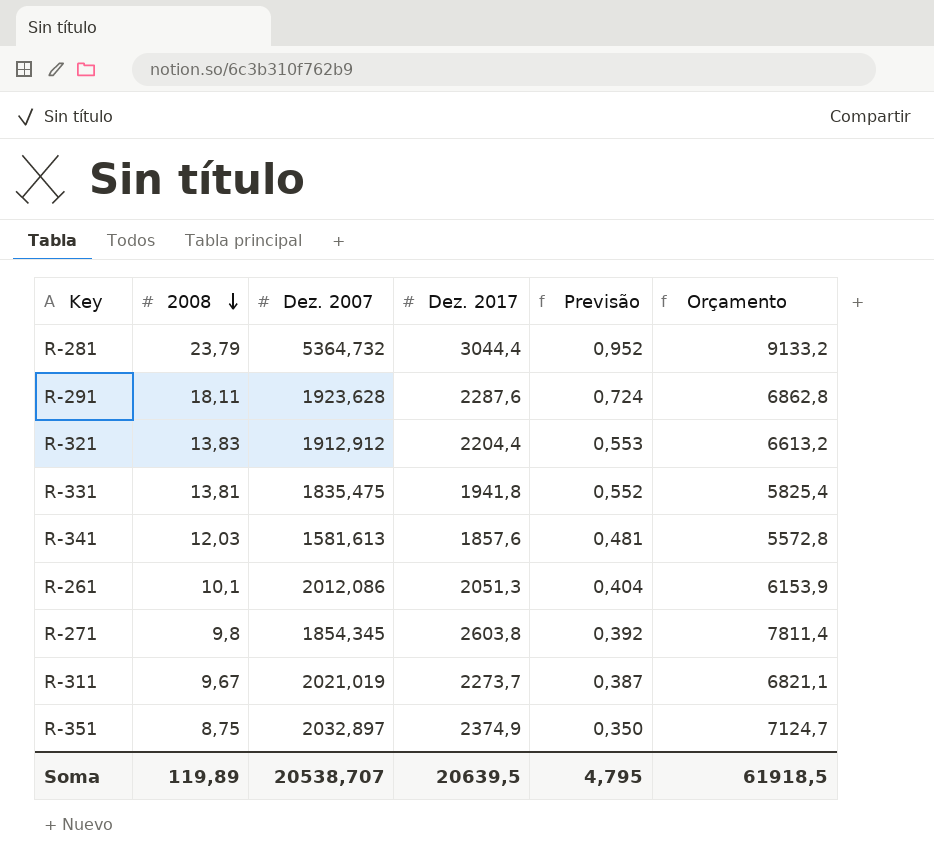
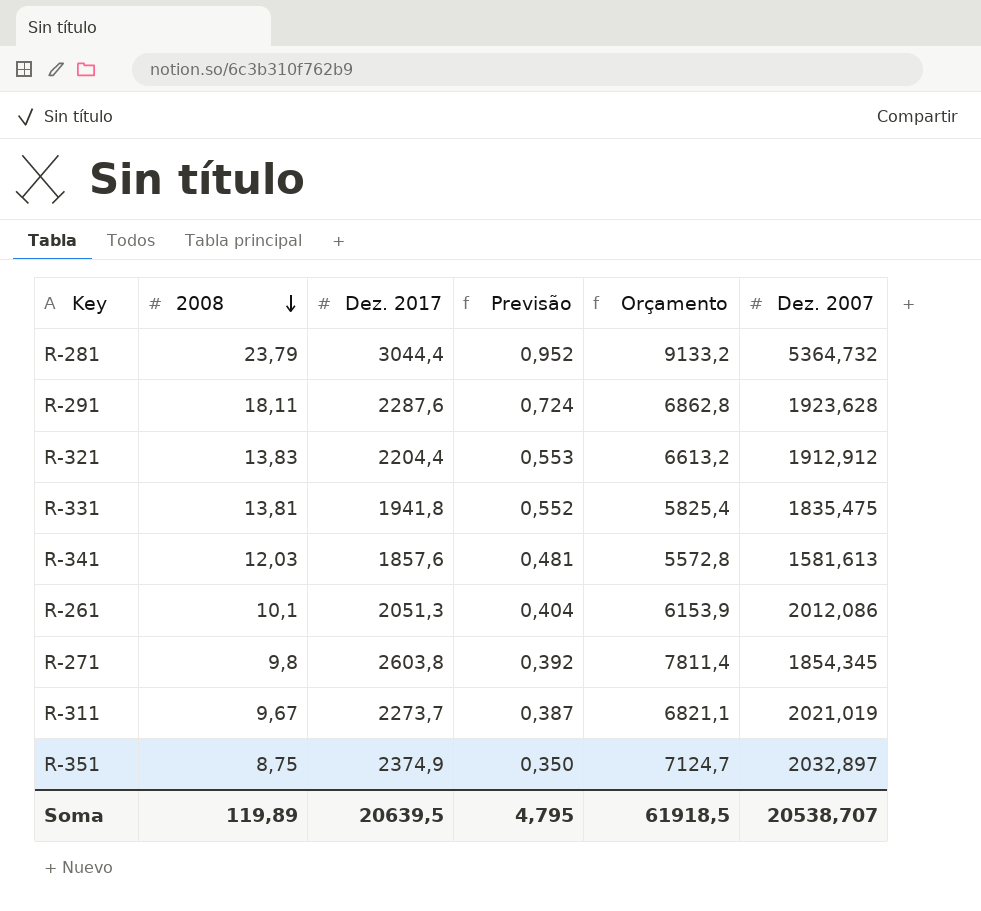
column Dez. 2007 | position: 3 -> 6

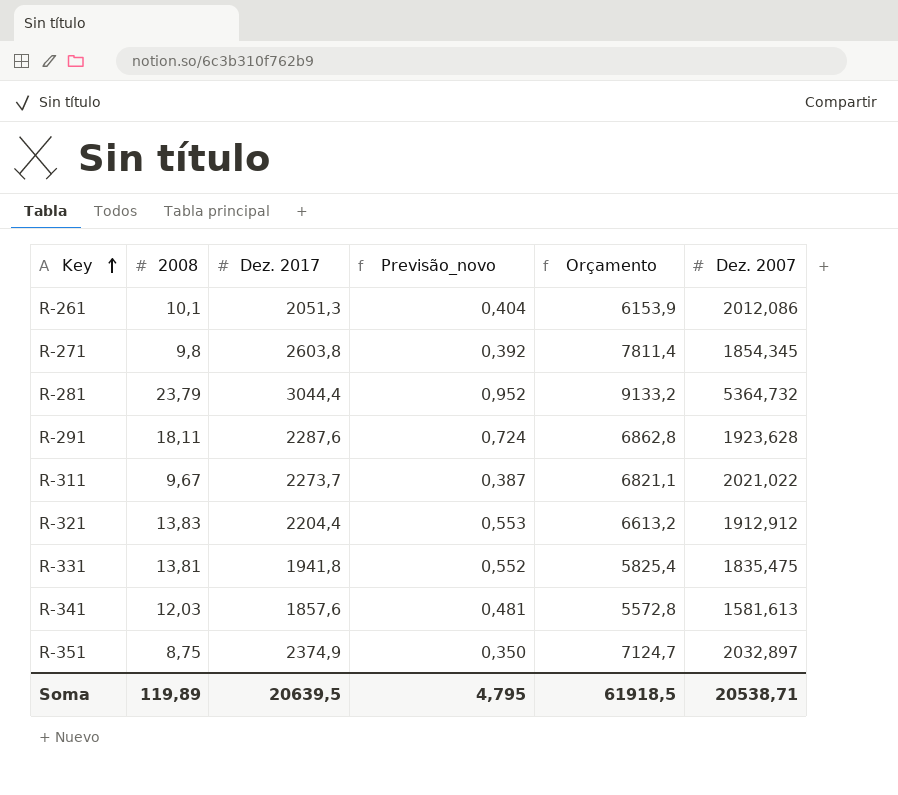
row order: 2008 descending -> Key ascending
column name: Previsão -> Previsão_novo
R-311 | Dez. 2007: 2021,019 -> 2021,022
Soma | Dez. 2007: 20538,707 -> 20538,71

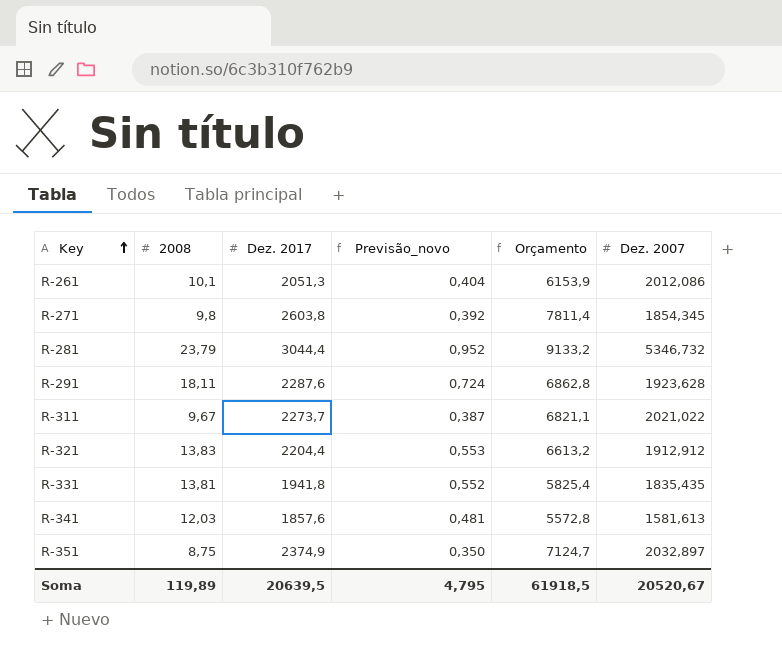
R-281 | Dez. 2007: 5364,732 -> 5346,732
R-331 | Dez. 2007: 1835,475 -> 1835,435
Soma | Dez. 2007: 20538,71 -> 20520,67

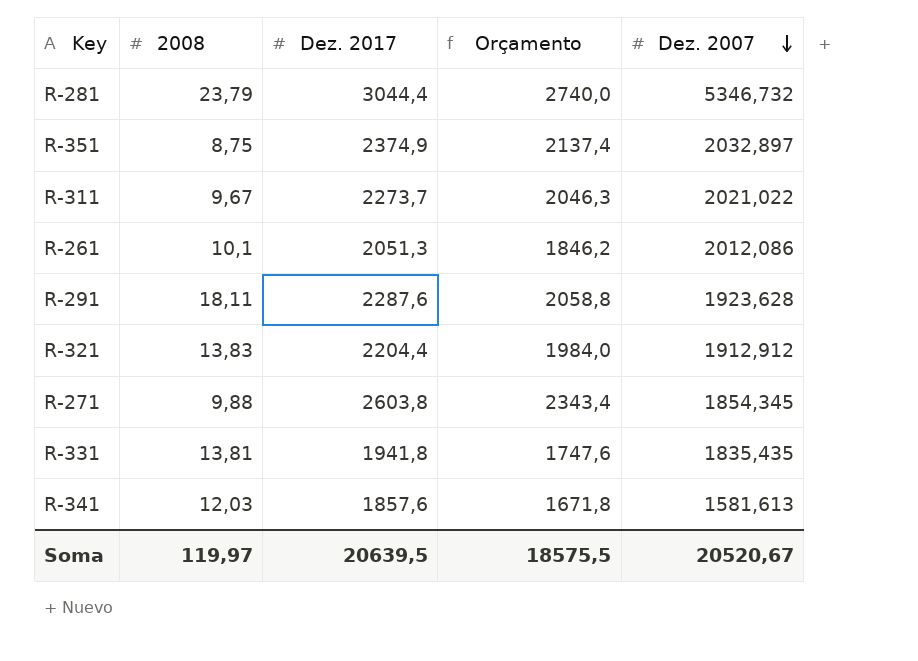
row order: Key ascending -> Dez. 2007 descending
column Previsão_novo | formula: [2008] * 0,04 -> none
column Orçamento | formula: [Dez. 2017] * 3 -> [Dez. 2017] * 0,9
R-271 | 2008: 9,8 -> 9,88
Soma | 2008: 119,89 -> 119,97
Soma | Orçamento: 61918,5 -> 18575,5

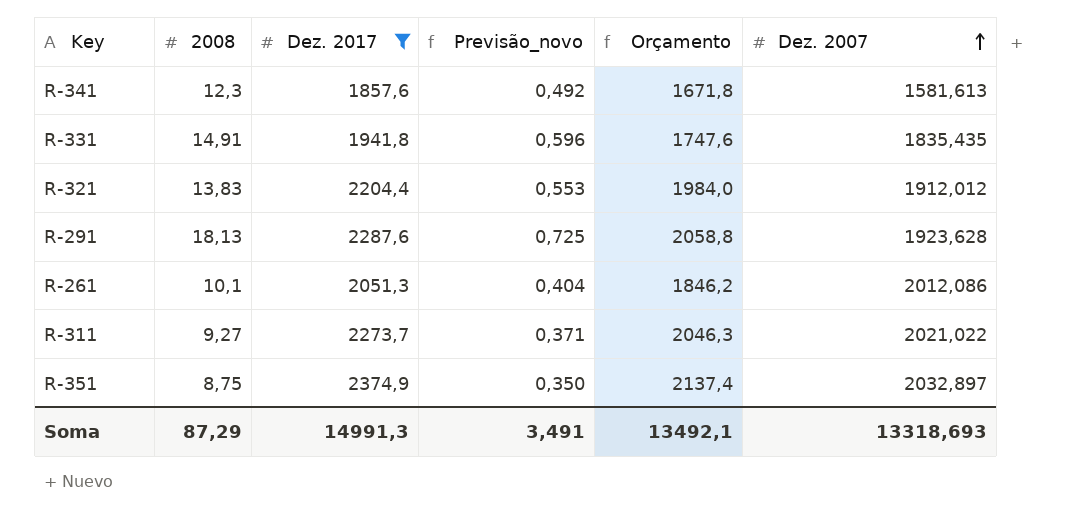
filter: none -> Dez. 2017 <= 2374,9
row order: Dez. 2007 descending -> Dez. 2007 ascending
column Previsão_novo | formula: none -> [2008] * 0,04
R-341 | 2008: 12,03 -> 12,3
R-331 | 2008: 13,81 -> 14,91
R-321 | Dez. 2007: 1912,912 -> 1912,012
R-291 | 2008: 18,11 -> 18,13
R-311 | 2008: 9,67 -> 9,27
Soma | 2008: 119,97 -> 87,29
Soma | Dez. 2017: 20639,5 -> 14991,3
Soma | Orçamento: 18575,5 -> 13492,1
Soma | Dez. 2007: 20520,67 -> 13318,693

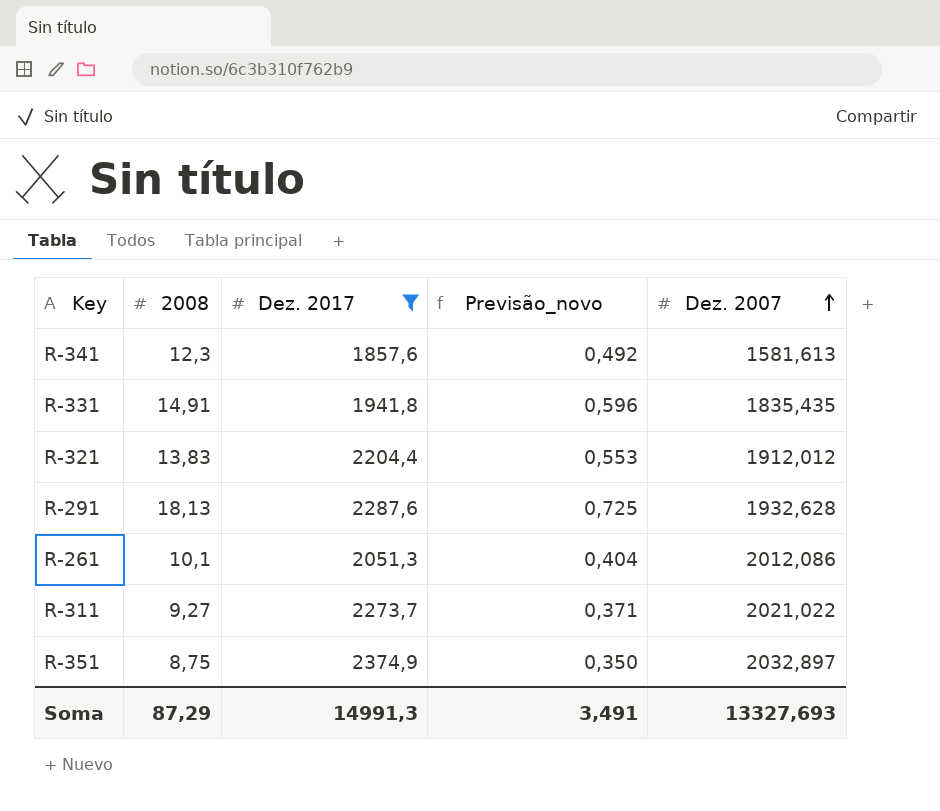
column Orçamento | formula: [Dez. 2017] * 0,9 -> none
R-291 | Dez. 2007: 1923,628 -> 1932,628
Soma | Dez. 2007: 13318,693 -> 13327,693

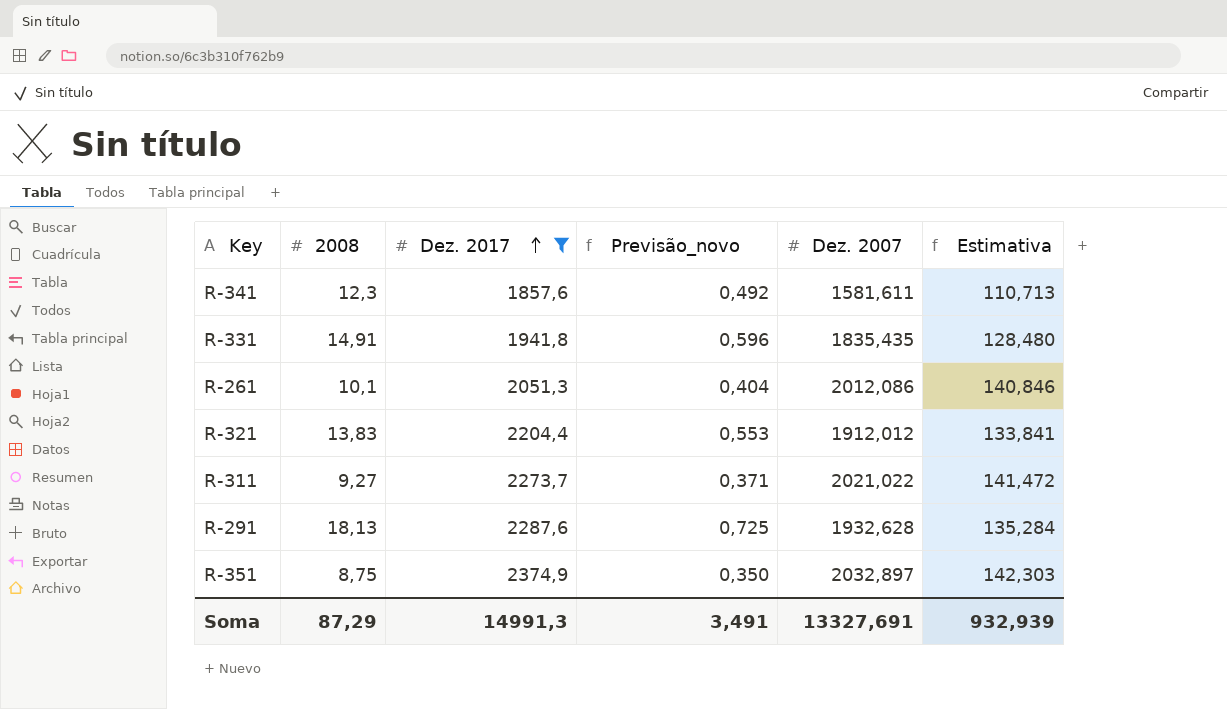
row order: Dez. 2007 ascending -> Dez. 2017 ascending
column Estimativa | formula: none -> [Dez. 2007] * 0,07
R-341 | Dez. 2007: 1581,613 -> 1581,611
Soma | Dez. 2007: 13327,693 -> 13327,691

